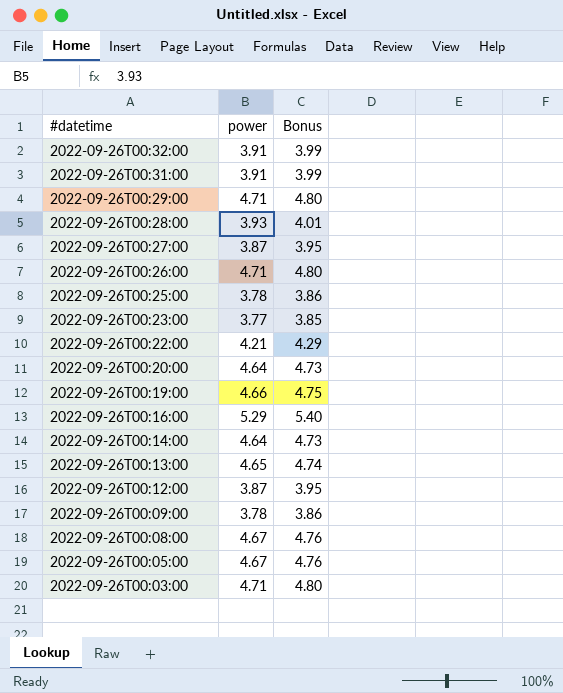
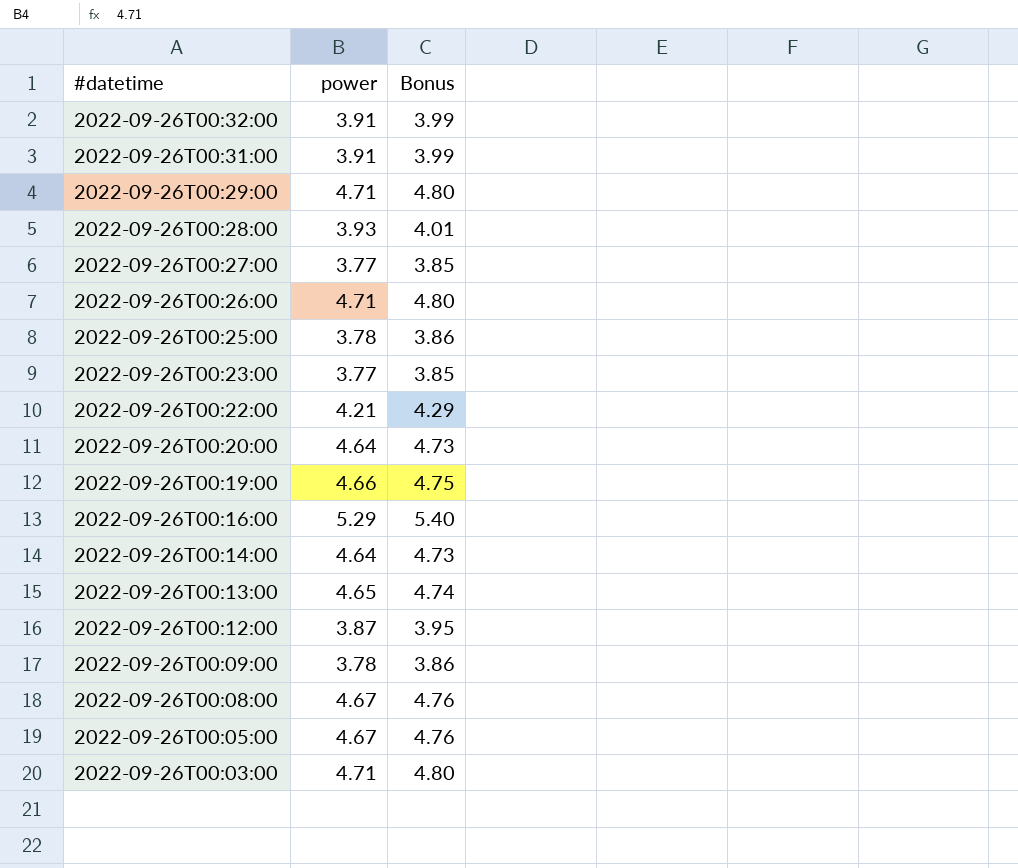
2022-09-26T00:27:00 | power: 3.87 -> 3.77
2022-09-26T00:27:00 | Bonus: 3.95 -> 3.85

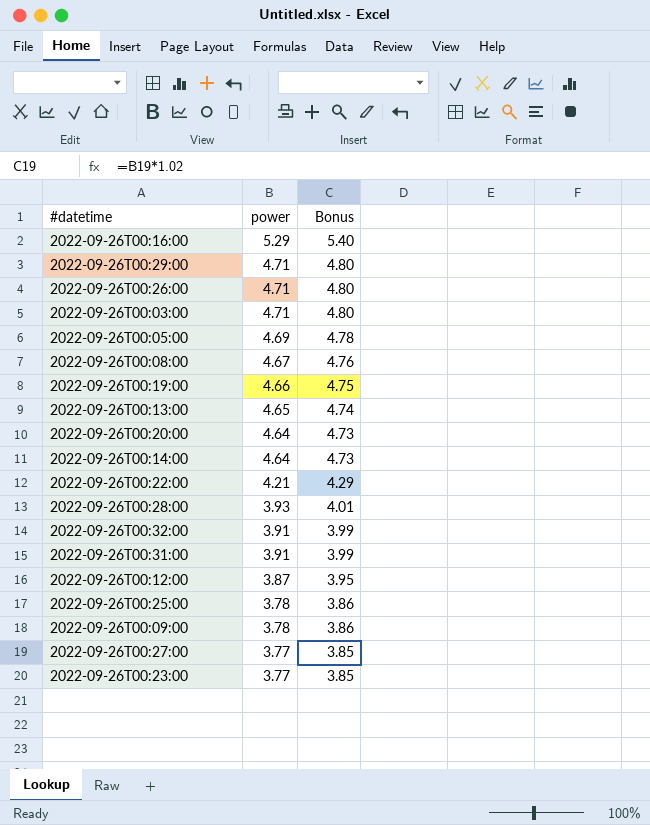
row order: #datetime descending -> power descending
2022-09-26T00:05:00 | power: 4.67 -> 4.69
2022-09-26T00:05:00 | Bonus: 4.76 -> 4.78

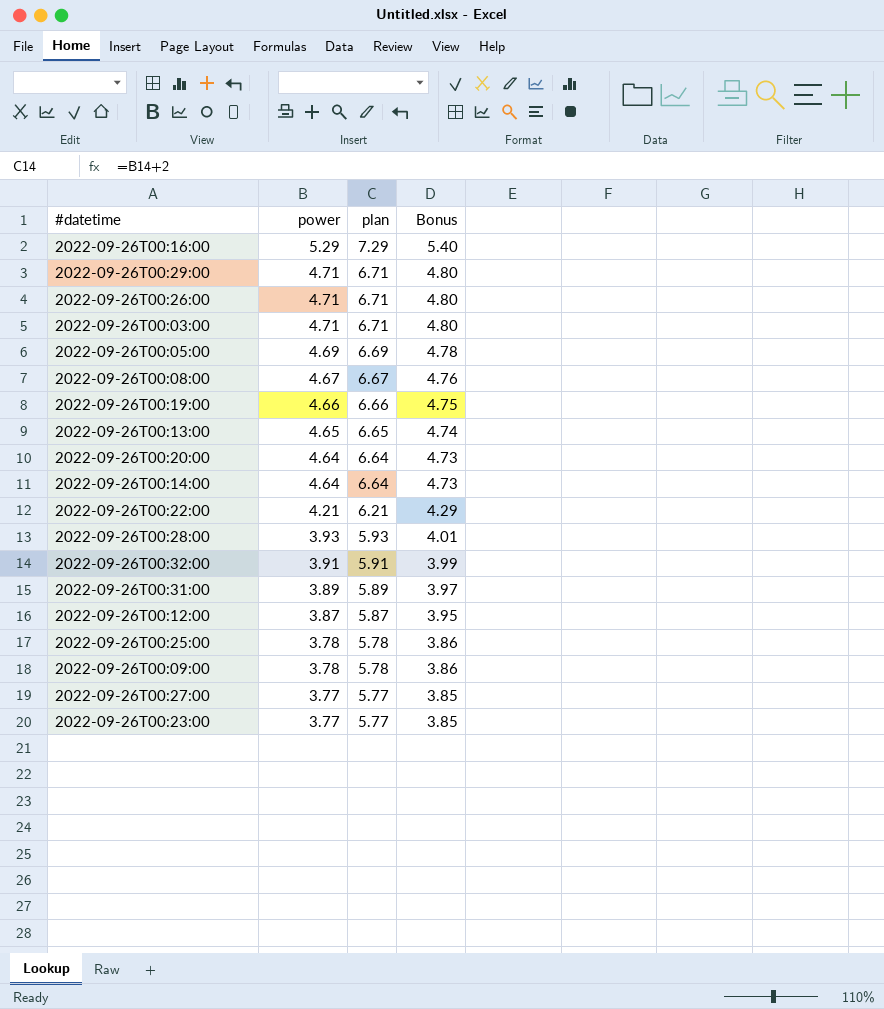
column plan | formula: none -> [power] + 2
2022-09-26T00:31:00 | power: 3.91 -> 3.89
2022-09-26T00:31:00 | Bonus: 3.99 -> 3.97

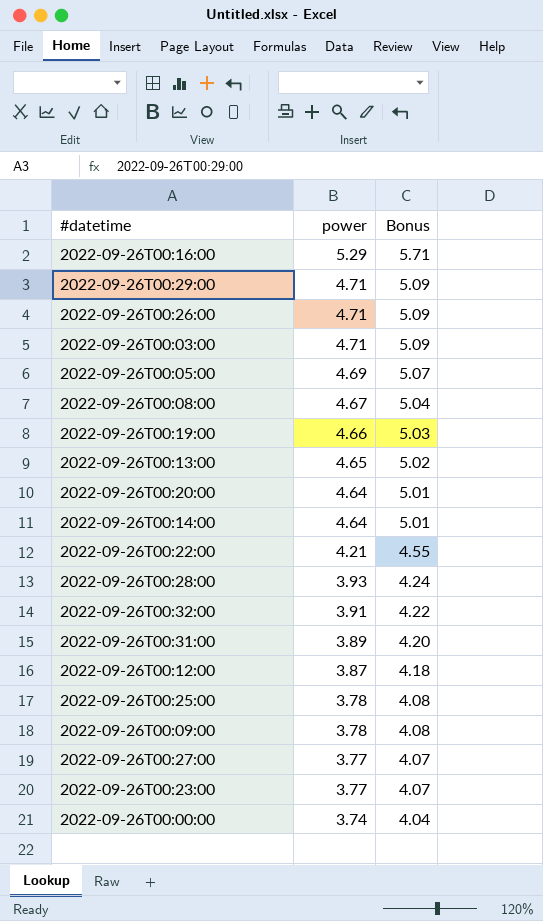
column plan | formula: [power] + 2 -> none
column Bonus | formula: [power] * 1.02 -> [power] * 1.08
row 2022-09-26T00:00:00: none -> 3.74 | 4.04

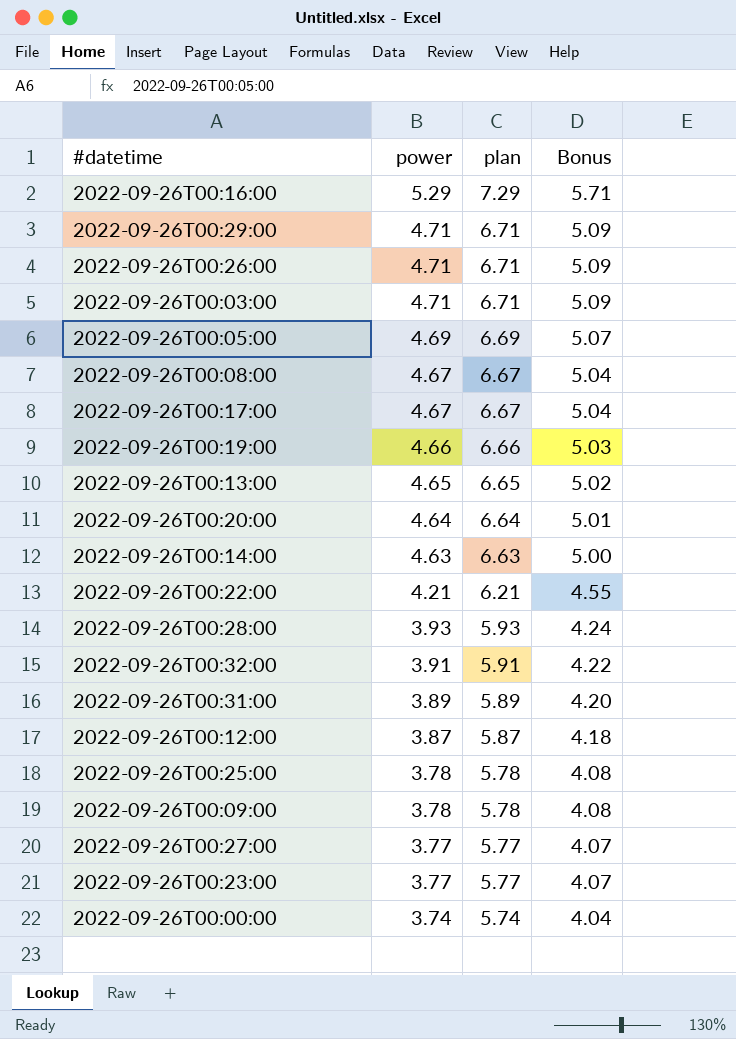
column plan | formula: none -> [power] + 2
row 2022-09-26T00:17:00: none -> 4.67 | 6.67 | 5.04
2022-09-26T00:14:00 | power: 4.64 -> 4.63
2022-09-26T00:14:00 | Bonus: 5.01 -> 5.00

